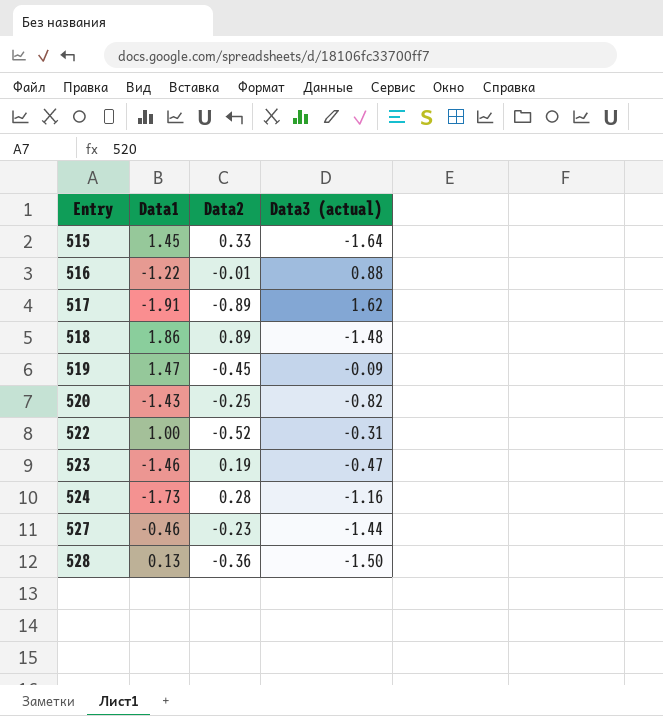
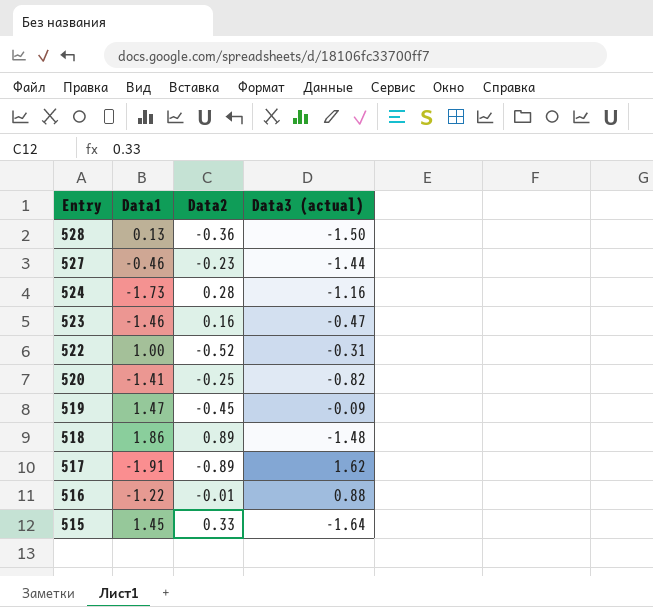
row order: Entry ascending -> Entry descending
523 | Data2: 0.19 -> 0.16
520 | Data1: -1.43 -> -1.41

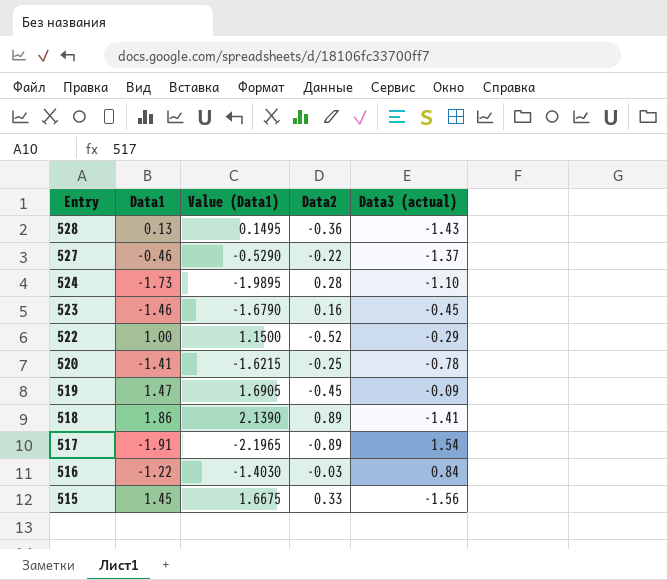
column Value (Data1) | formula: none -> [Data1] * 1.15
528 | Data3 (actual): -1.50 -> -1.43
527 | Data2: -0.23 -> -0.22
527 | Data3 (actual): -1.44 -> -1.37
524 | Data3 (actual): -1.16 -> -1.10
523 | Data3 (actual): -0.47 -> -0.45
522 | Data3 (actual): -0.31 -> -0.29
520 | Data3 (actual): -0.82 -> -0.78
518 | Data3 (actual): -1.48 -> -1.41
517 | Data3 (actual): 1.62 -> 1.54
516 | Data2: -0.01 -> -0.03
516 | Data3 (actual): 0.88 -> 0.84
515 | Data3 (actual): -1.64 -> -1.56

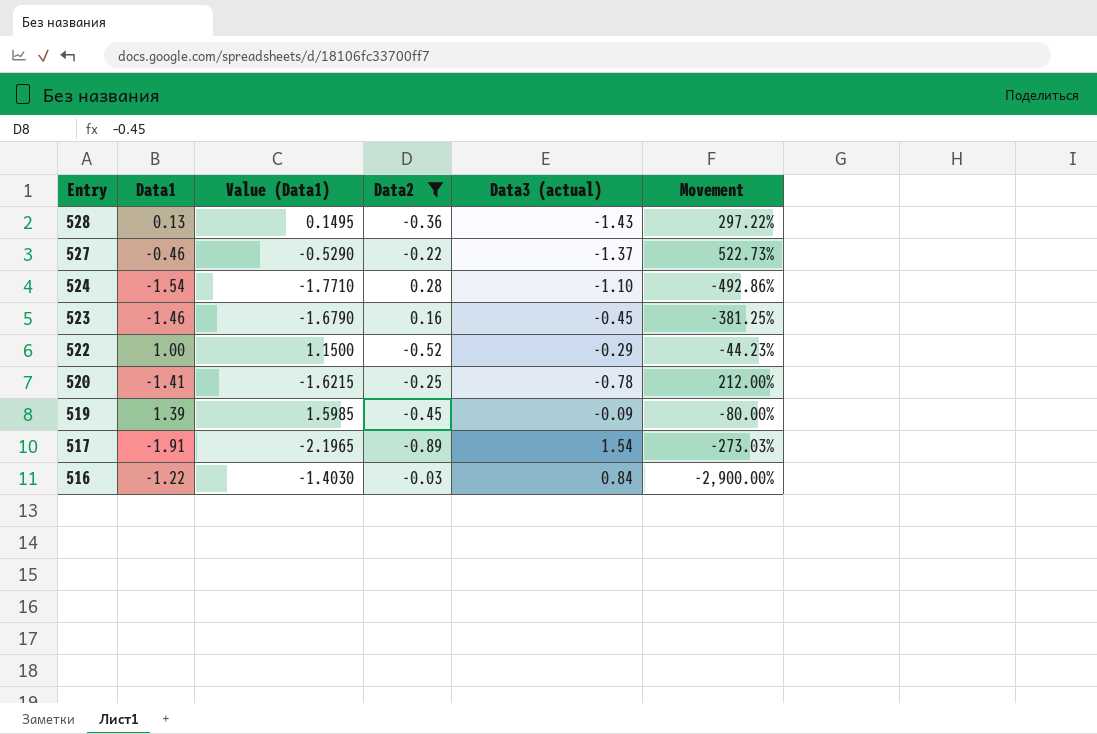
filter: none -> Data2 <= 0.28
column Movement | formula: none -> ([Data3 (actual)] - [Data2]) / [Data2]
524 | Data1: -1.73 -> -1.54
524 | Value (Data1): -1.9895 -> -1.7710
519 | Data1: 1.47 -> 1.39
519 | Value (Data1): 1.6905 -> 1.5985

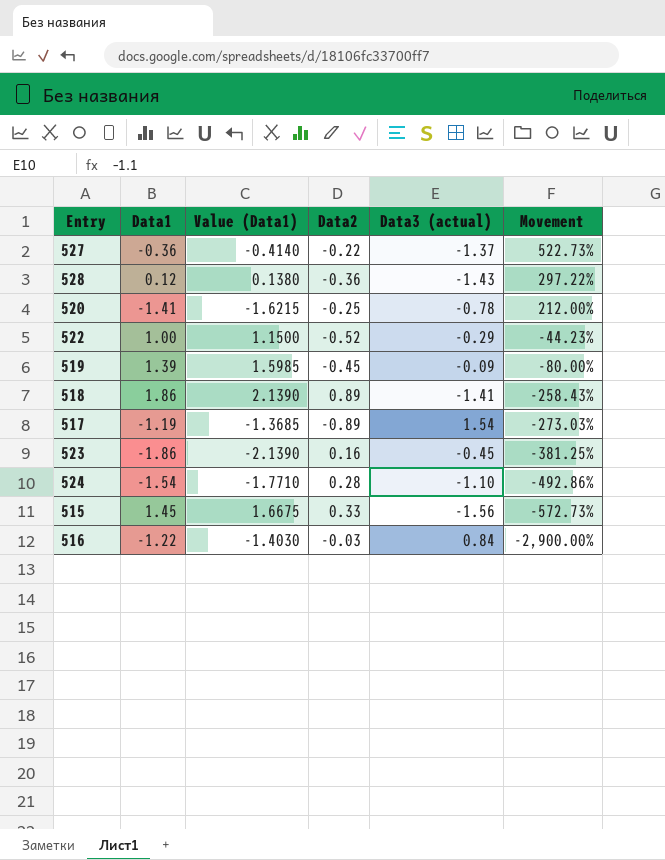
filter: Data2 <= 0.28 -> none
row order: Entry descending -> Movement descending
527 | Data1: -0.46 -> -0.36
527 | Value (Data1): -0.5290 -> -0.4140
528 | Data1: 0.13 -> 0.12
528 | Value (Data1): 0.1495 -> 0.1380
517 | Data1: -1.91 -> -1.19
517 | Value (Data1): -2.1965 -> -1.3685
523 | Data1: -1.46 -> -1.86
523 | Value (Data1): -1.6790 -> -2.1390

